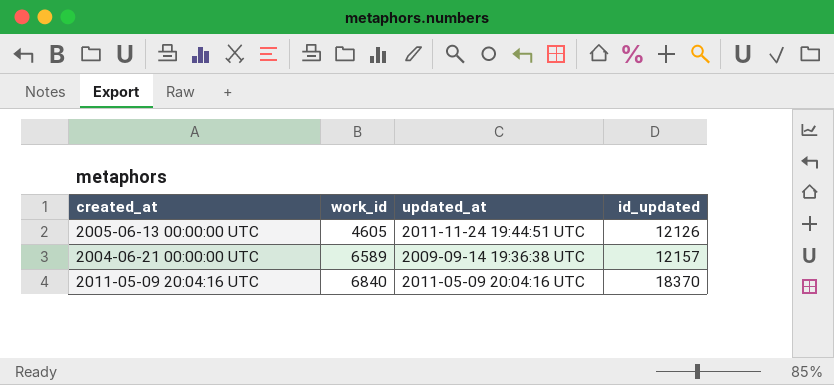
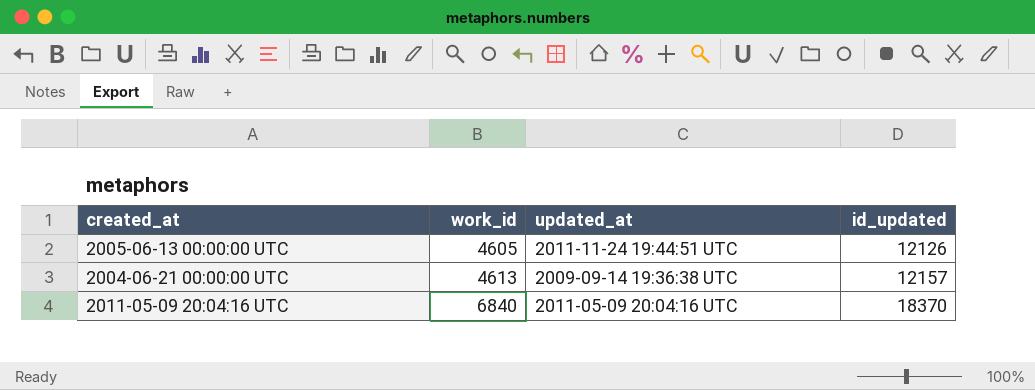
2004-06-21 00:00:00 UTC | work_id: 6589 -> 4613

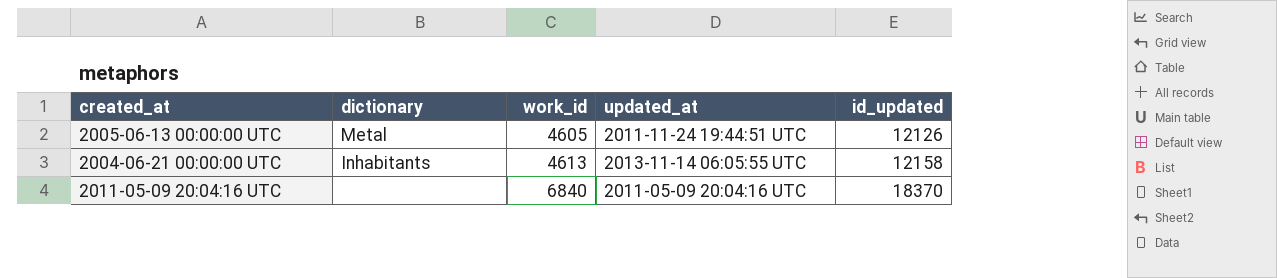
column dictionary | position: none -> 2
2004-06-21 00:00:00 UTC | updated_at: 2009-09-14 19:36:38 UTC -> 2013-11-14 06:05:55 UTC
2004-06-21 00:00:00 UTC | id_updated: 12157 -> 12158

